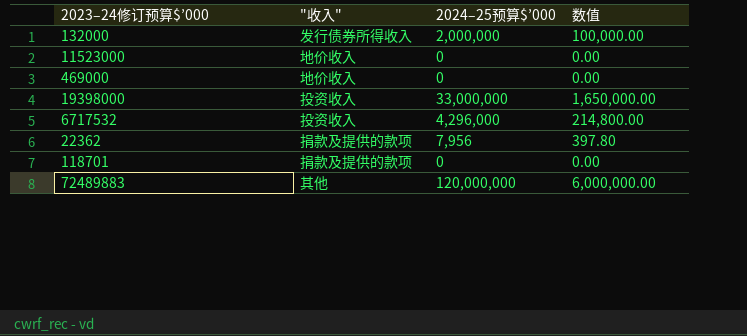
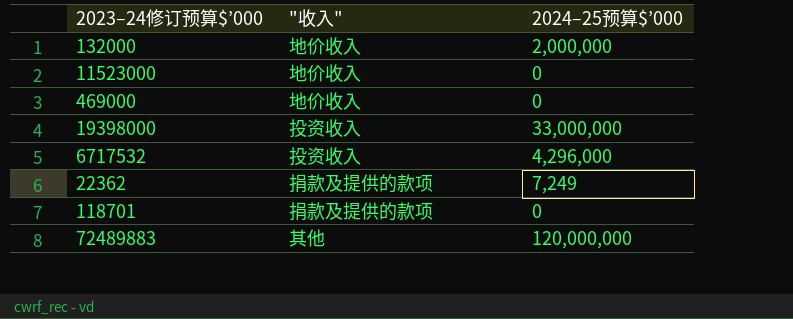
column 数值 | formula: [2024–25预算$’000] * 0.05 -> none
132000 | "收入": 发行债券所得收入 -> 地价收入
22362 | 2024–25预算$’000: 7,956 -> 7,249

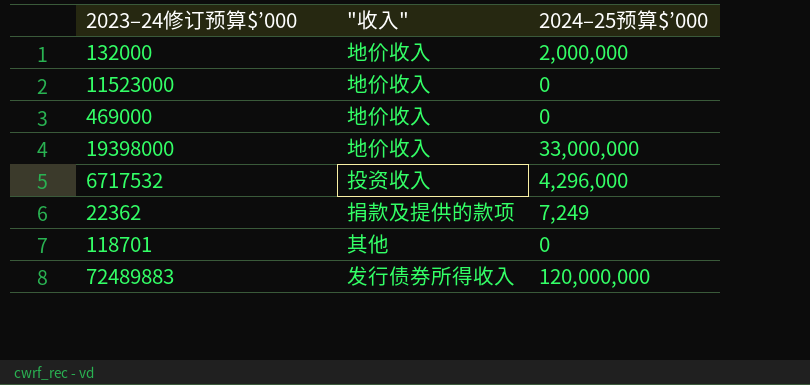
19398000 | "收入": 投资收入 -> 地价收入
118701 | "收入": 捐款及提供的款项 -> 其他
72489883 | "收入": 其他 -> 发行债券所得收入

